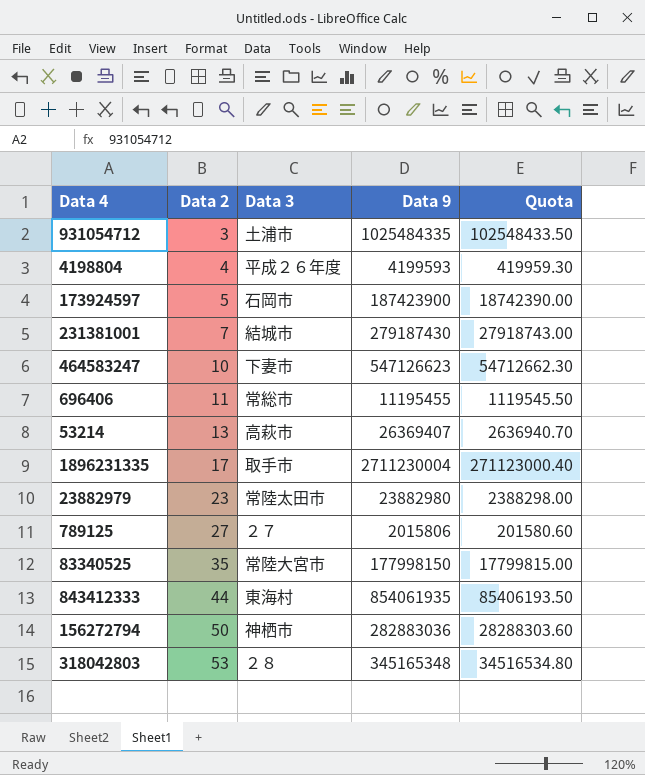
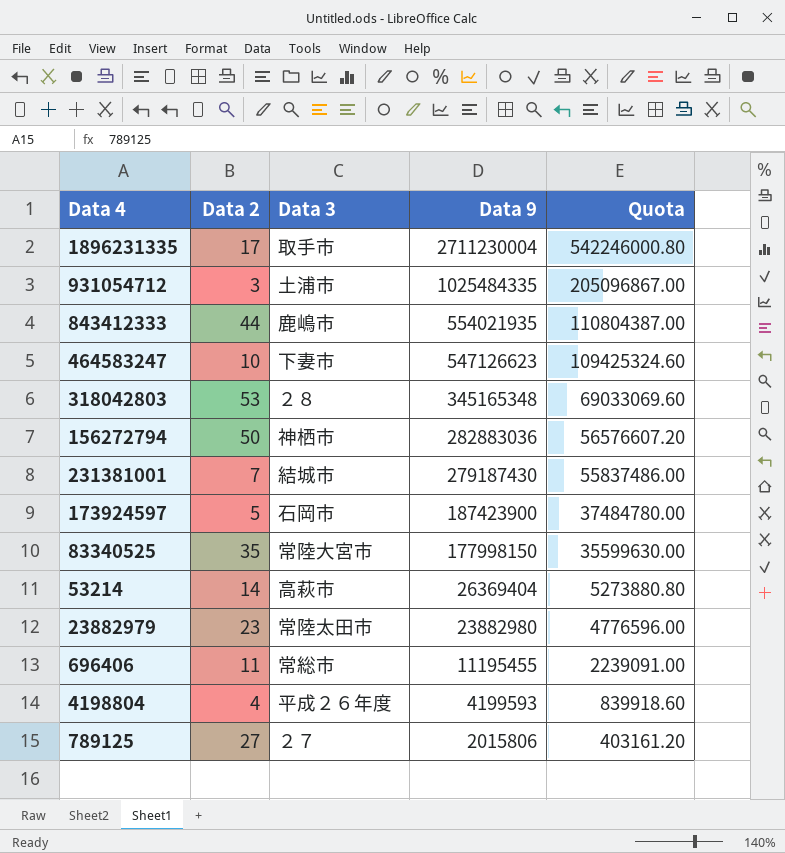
row order: Data 2 ascending -> Data 9 descending
column Quota | formula: [Data 9] * 0.1 -> [Data 9] * 0.2
843412333 | Data 3: 東海村 -> 鹿嶋市
843412333 | Data 9: 854061935 -> 554021935
53214 | Data 2: 13 -> 14
53214 | Data 9: 26369407 -> 26369404

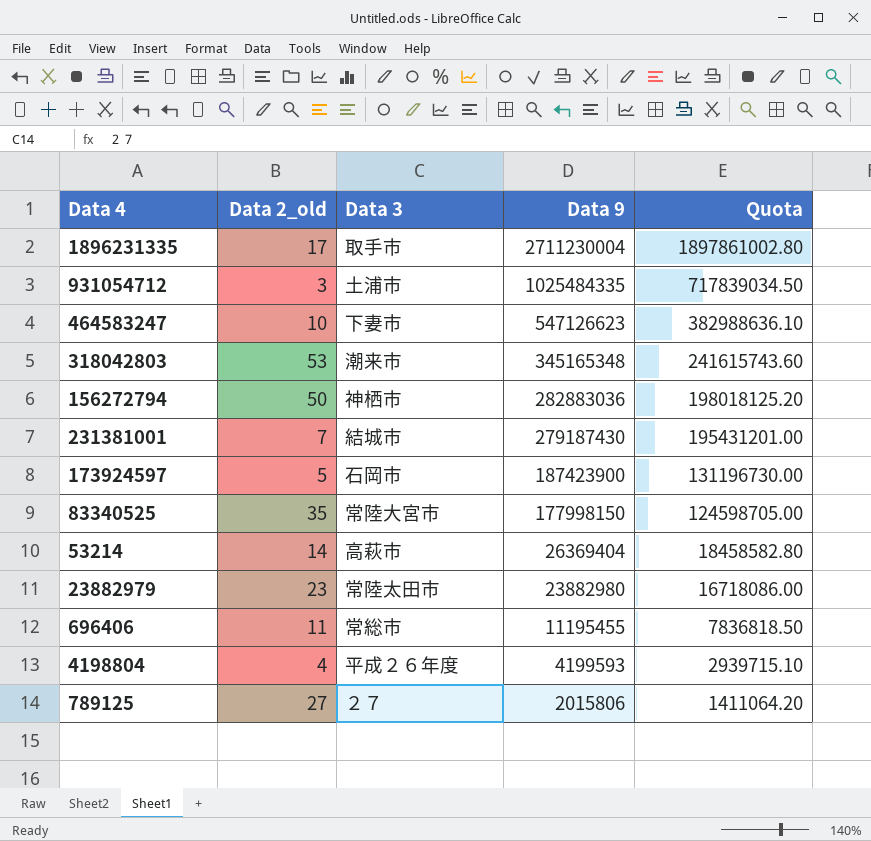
column name: Data 2 -> Data 2_old
column Quota | formula: [Data 9] * 0.2 -> [Data 9] * 0.7
row 843412333: 44 | 鹿嶋市 | 554021935 | 110804387.00 -> none
318042803 | Data 3: ２８ -> 潮来市

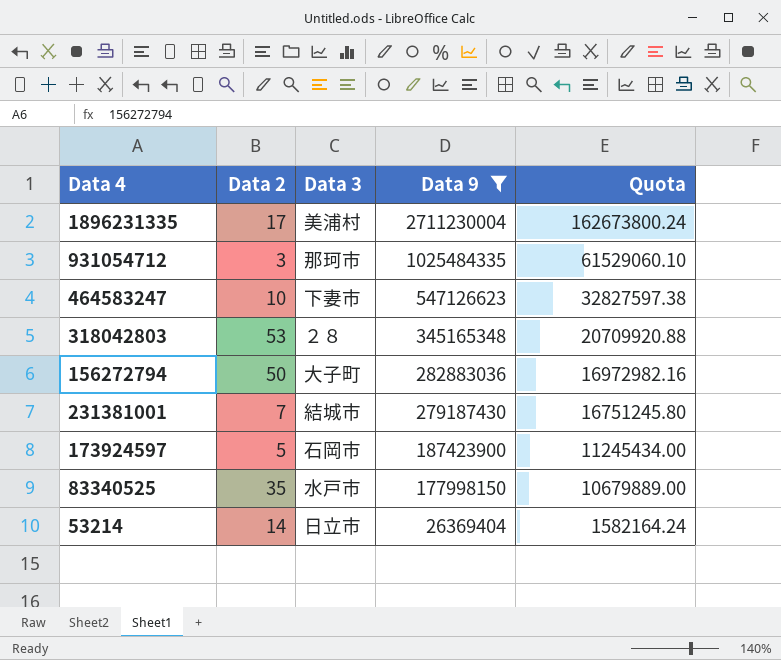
filter: none -> Data 9 >= 26369404
column name: Data 2_old -> Data 2
column Quota | formula: [Data 9] * 0.7 -> [Data 9] * 0.06
1896231335 | Data 3: 取手市 -> 美浦村
931054712 | Data 3: 土浦市 -> 那珂市
318042803 | Data 3: 潮来市 -> ２８
156272794 | Data 3: 神栖市 -> 大子町
83340525 | Data 3: 常陸大宮市 -> 水戸市
53214 | Data 3: 高萩市 -> 日立市

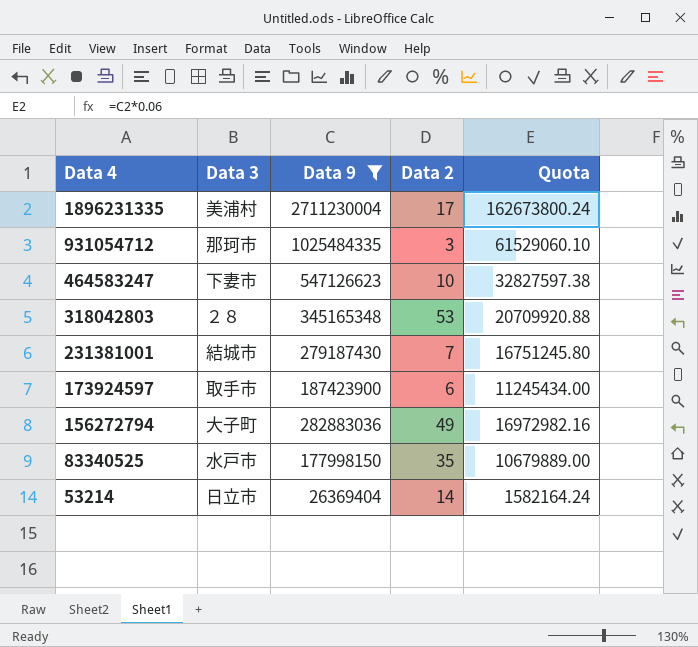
row order: Data 9 descending -> Data 4 descending
column Data 2 | position: 2 -> 4
173924597 | Data 3: 石岡市 -> 取手市
173924597 | Data 2: 5 -> 6
156272794 | Data 2: 50 -> 49

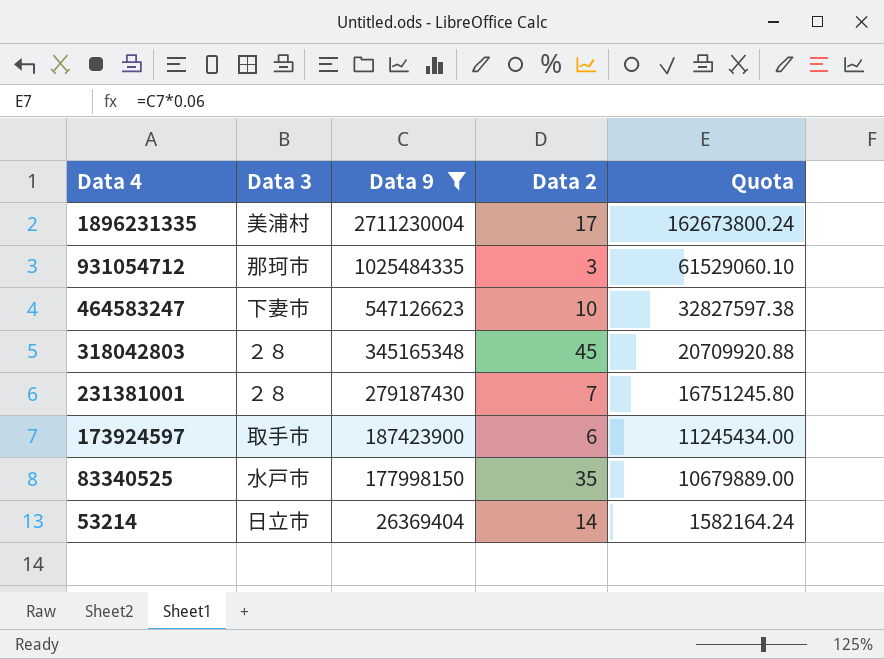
row 156272794: 大子町 | 282883036 | 49 | 16972982.16 -> none
318042803 | Data 2: 53 -> 45
231381001 | Data 3: 結城市 -> ２８

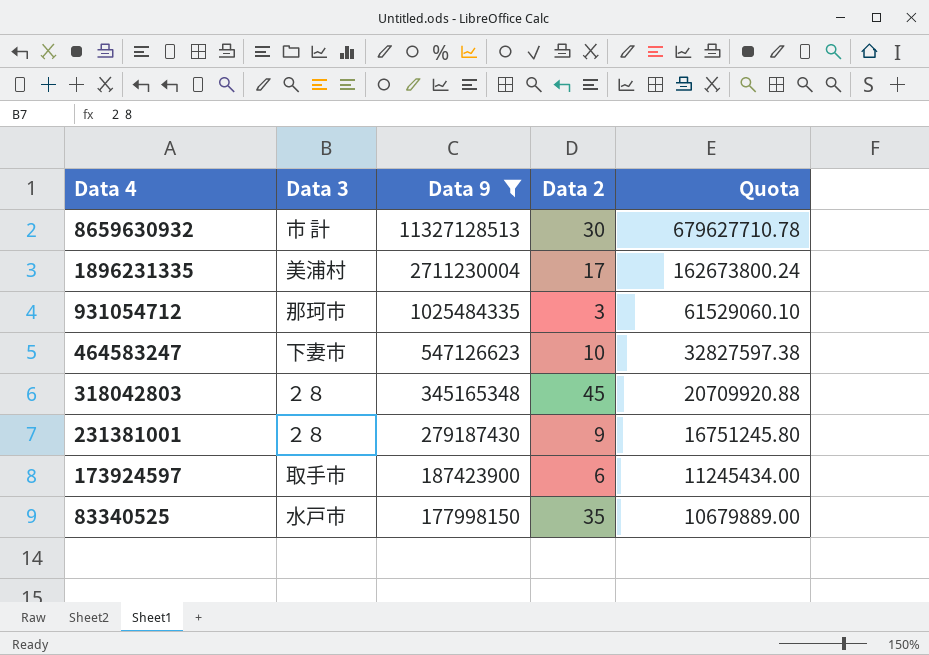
row 53214: 日立市 | 26369404 | 14 | 1582164.24 -> none
row 8659630932: none -> 市 計 | 11327128513 | 30 | 679627710.78
231381001 | Data 2: 7 -> 9

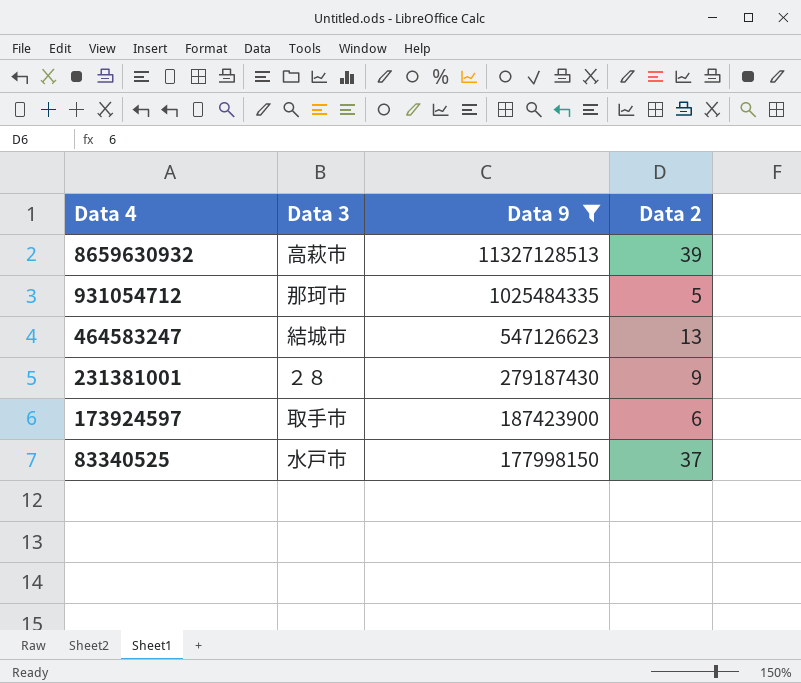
column Quota | formula: [Data 9] * 0.06 -> none
row 1896231335: 美浦村 | 2711230004 | 17 | 162673800.24 -> none
row 318042803: ２８ | 345165348 | 45 | 20709920.88 -> none
8659630932 | Data 3: 市 計 -> 高萩市
8659630932 | Data 2: 30 -> 39
931054712 | Data 2: 3 -> 5
464583247 | Data 3: 下妻市 -> 結城市
464583247 | Data 2: 10 -> 13
83340525 | Data 2: 35 -> 37

